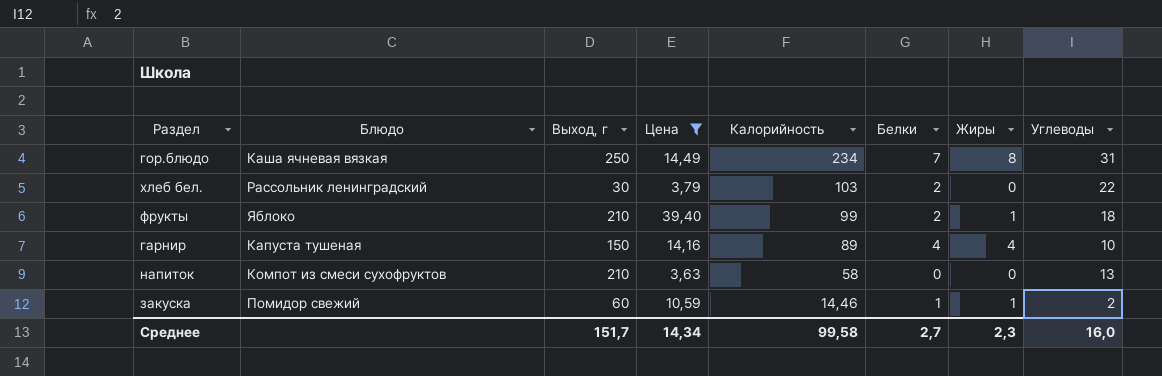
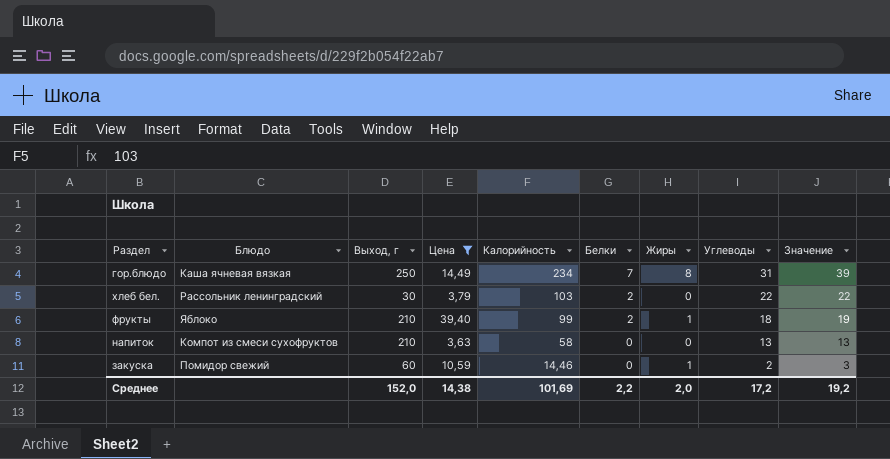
column Значение | formula: none -> [Жиры] + [Углеводы]
row гарнир: Капуста тушеная | 150 | 14,16 | 89 | 4 | 4 | 10 -> none
закуска | Белки: 1 -> 0
Среднее | Выход, г: 151,7 -> 152,0
Среднее | Цена: 14,34 -> 14,38
Среднее | Калорийность: 99,58 -> 101,69
Среднее | Белки: 2,7 -> 2,2
Среднее | Жиры: 2,3 -> 2,0
Среднее | Углеводы: 16,0 -> 17,2

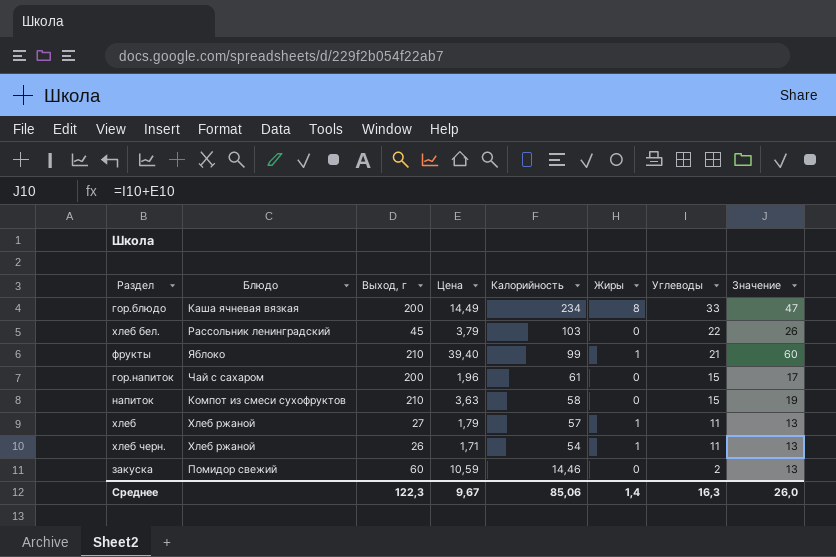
filter: Цена >= 3,63 -> none
column Белки | position: 6 -> none
column Значение | formula: [Жиры] + [Углеводы] -> [Цена] + [Углеводы]
гор.блюдо | Выход, г: 250 -> 200
гор.блюдо | Углеводы: 31 -> 33
хлеб бел. | Выход, г: 30 -> 45
фрукты | Углеводы: 18 -> 21
напиток | Углеводы: 13 -> 15
закуска | Жиры: 1 -> 0
Среднее | Выход, г: 152,0 -> 122,3
Среднее | Цена: 14,38 -> 9,67
Среднее | Калорийность: 101,69 -> 85,06
Среднее | Жиры: 2,0 -> 1,4
Среднее | Углеводы: 17,2 -> 16,3
Среднее | Значение: 19,2 -> 26,0

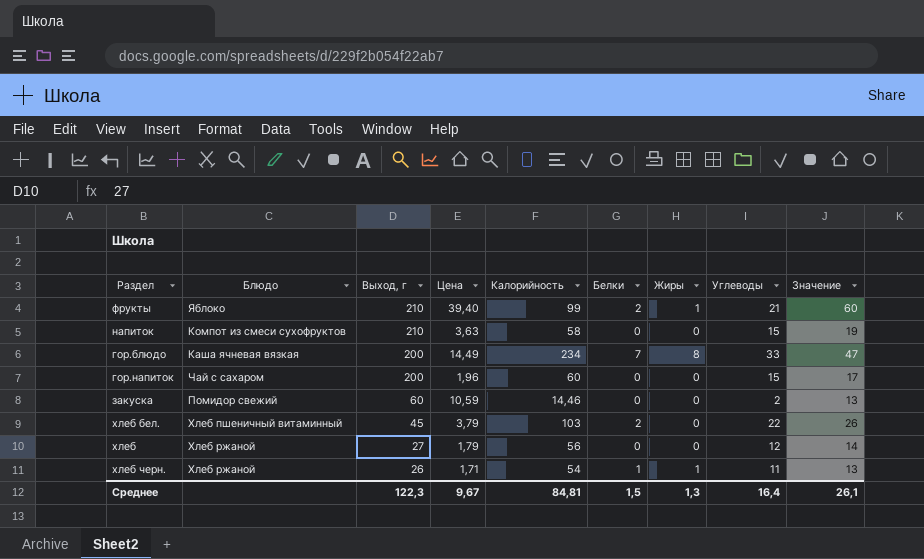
row order: Калорийность descending -> Выход, г descending
column Белки | position: none -> 6
гор.напиток | Калорийность: 61 -> 60
хлеб бел. | Блюдо: Рассольник ленинградский -> Хлеб пшеничный витаминный
хлеб | Калорийность: 57 -> 56
хлеб | Жиры: 1 -> 0
хлеб | Углеводы: 11 -> 12
хлеб | Значение: 13 -> 14
Среднее | Калорийность: 85,06 -> 84,81
Среднее | Жиры: 1,4 -> 1,3
Среднее | Углеводы: 16,3 -> 16,4
Среднее | Значение: 26,0 -> 26,1

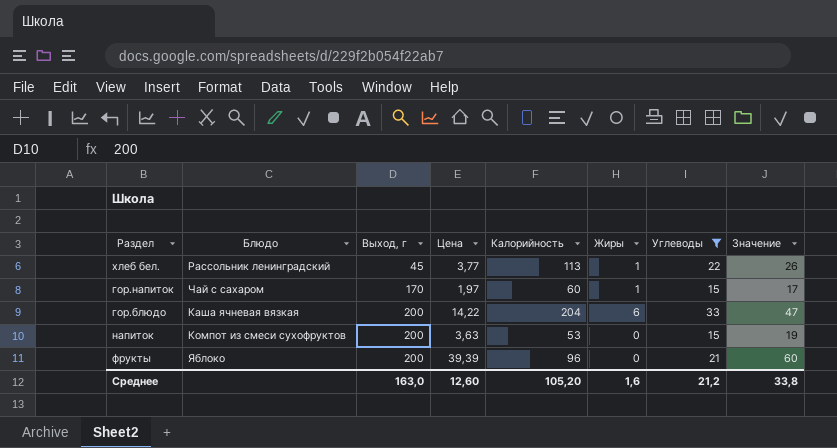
filter: none -> Углеводы >= 15
row order: Выход, г descending -> Выход, г ascending
column Белки | position: 6 -> none
хлеб бел. | Блюдо: Хлеб пшеничный витаминный -> Рассольник ленинградский
хлеб бел. | Цена: 3,79 -> 3,77
хлеб бел. | Калорийность: 103 -> 113
хлеб бел. | Жиры: 0 -> 1
гор.напиток | Выход, г: 200 -> 170
гор.напиток | Цена: 1,96 -> 1,97
гор.напиток | Жиры: 0 -> 1
гор.блюдо | Цена: 14,49 -> 14,22
гор.блюдо | Калорийность: 234 -> 204
гор.блюдо | Жиры: 8 -> 6
напиток | Выход, г: 210 -> 200
напиток | Калорийность: 58 -> 53
фрукты | Выход, г: 210 -> 200
фрукты | Цена: 39,40 -> 39,39
фрукты | Калорийность: 99 -> 96
фрукты | Жиры: 1 -> 0
Среднее | Выход, г: 122,3 -> 163,0
Среднее | Цена: 9,67 -> 12,60
Среднее | Калорийность: 84,81 -> 105,20
Среднее | Жиры: 1,3 -> 1,6
Среднее | Углеводы: 16,4 -> 21,2
Среднее | Значение: 26,1 -> 33,8

